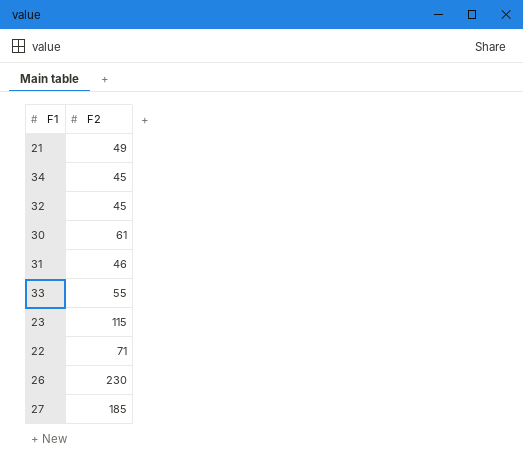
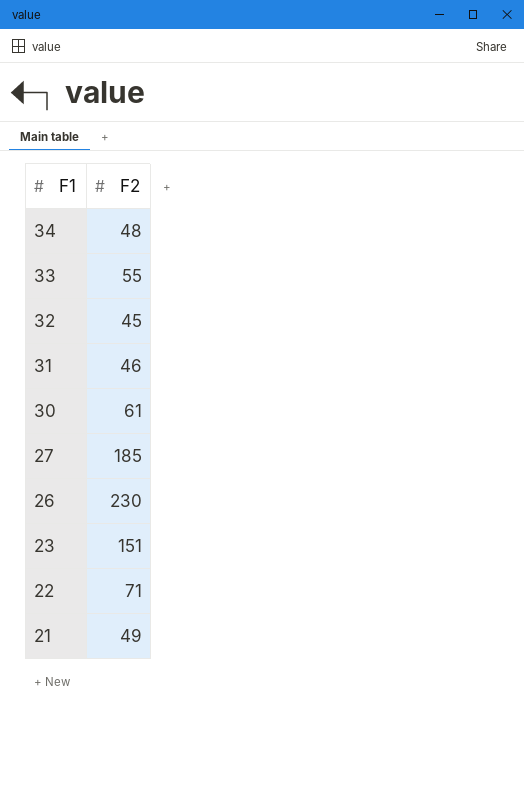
row order: none -> F1 descending
34 | F2: 45 -> 48
23 | F2: 115 -> 151

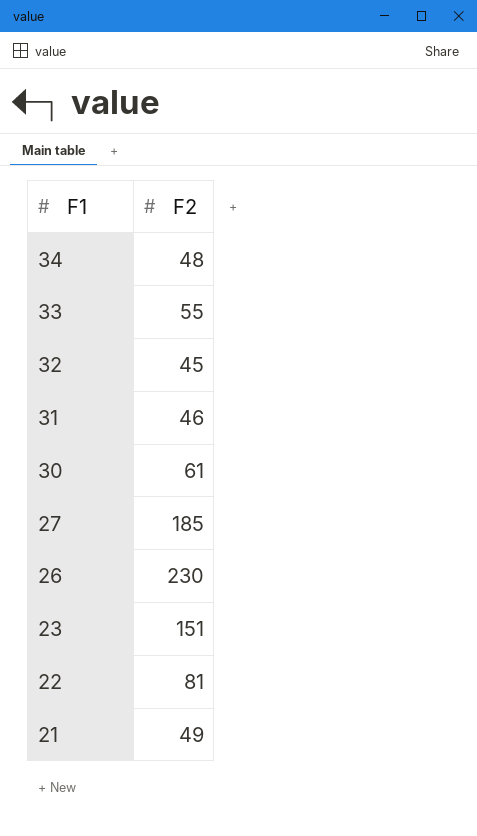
22 | F2: 71 -> 81

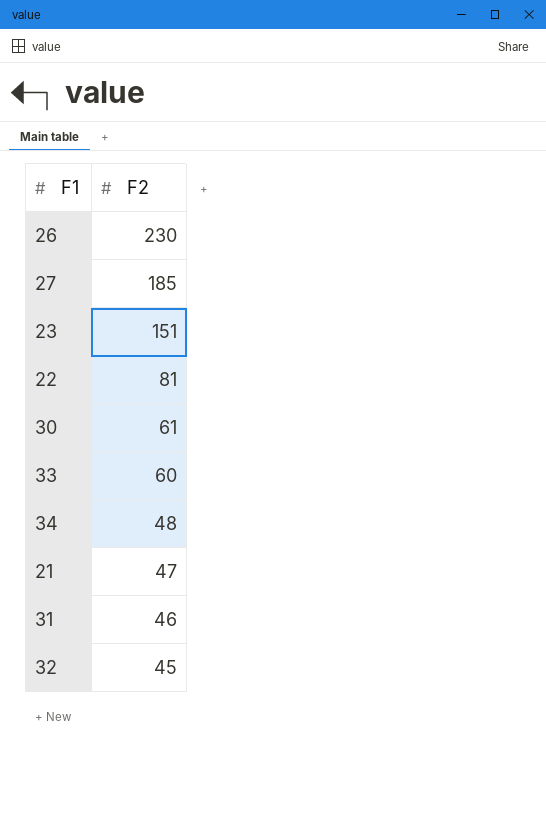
row order: F1 descending -> F2 descending
33 | F2: 55 -> 60
21 | F2: 49 -> 47

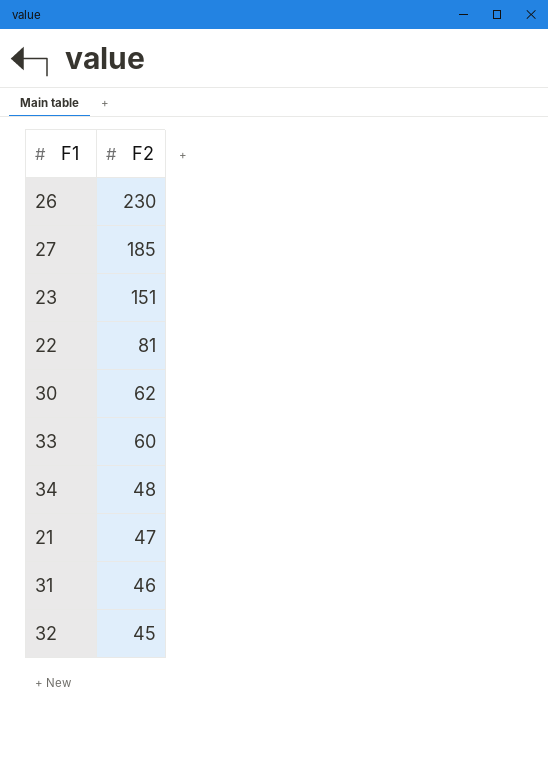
30 | F2: 61 -> 62

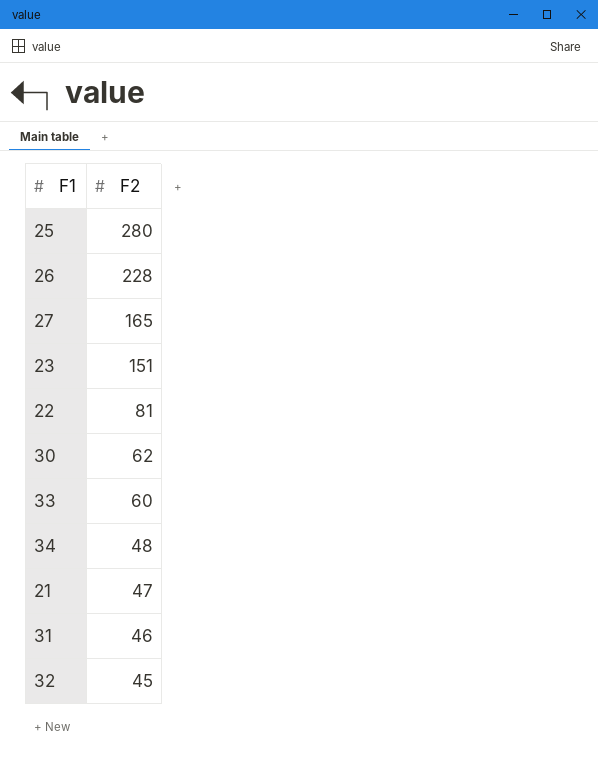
row 25: none -> 280
26 | F2: 230 -> 228
27 | F2: 185 -> 165

